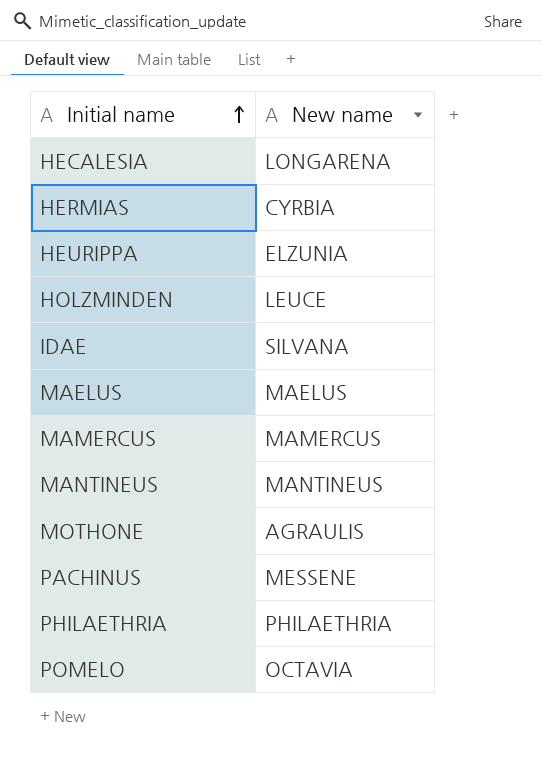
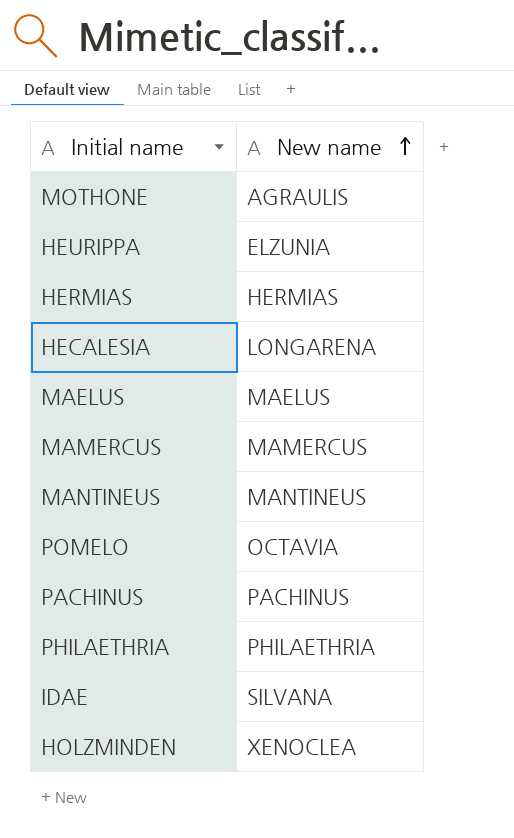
row order: Initial name ascending -> New name ascending
HERMIAS | New name: CYRBIA -> HERMIAS
PACHINUS | New name: MESSENE -> PACHINUS
HOLZMINDEN | New name: LEUCE -> XENOCLEA

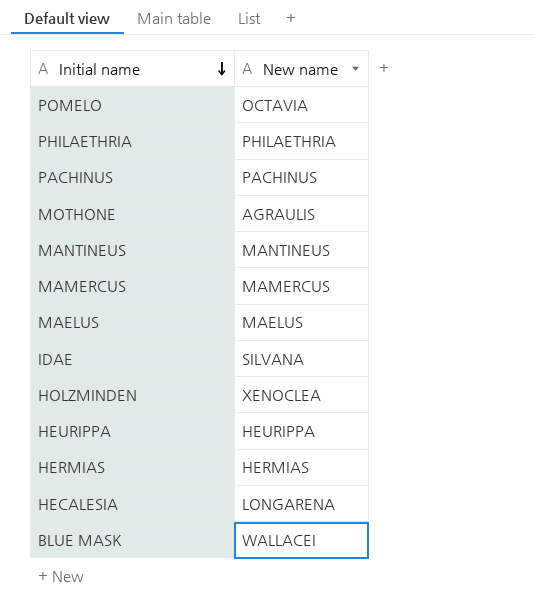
row order: New name ascending -> Initial name descending
HEURIPPA | New name: ELZUNIA -> HEURIPPA
row BLUE MASK: none -> WALLACEI

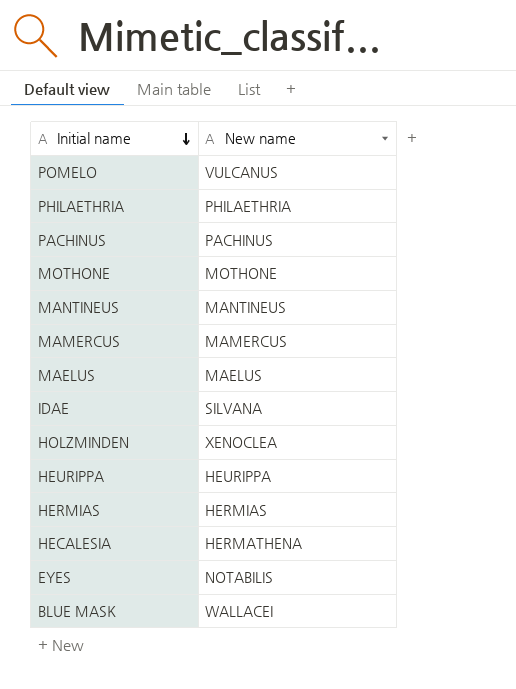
POMELO | New name: OCTAVIA -> VULCANUS
MOTHONE | New name: AGRAULIS -> MOTHONE
HECALESIA | New name: LONGARENA -> HERMATHENA
row EYES: none -> NOTABILIS

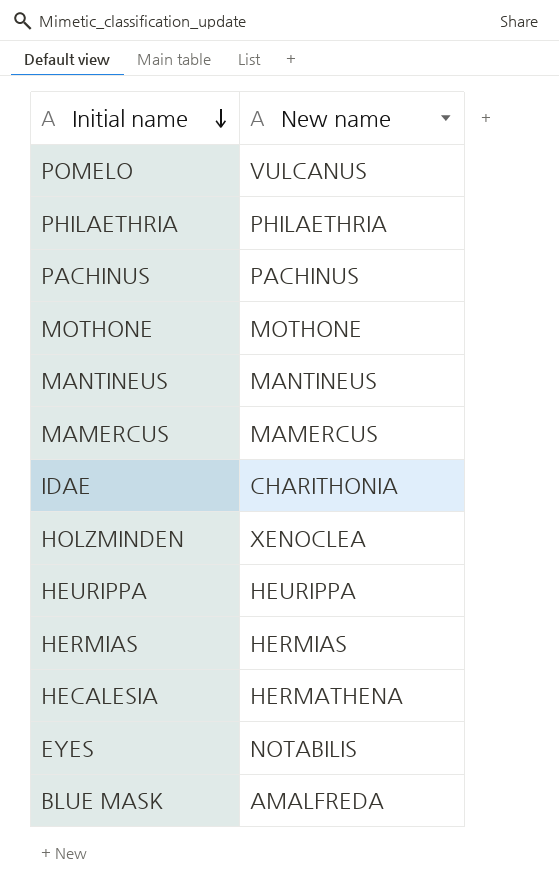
row MAELUS: MAELUS -> none
IDAE | New name: SILVANA -> CHARITHONIA
BLUE MASK | New name: WALLACEI -> AMALFREDA

